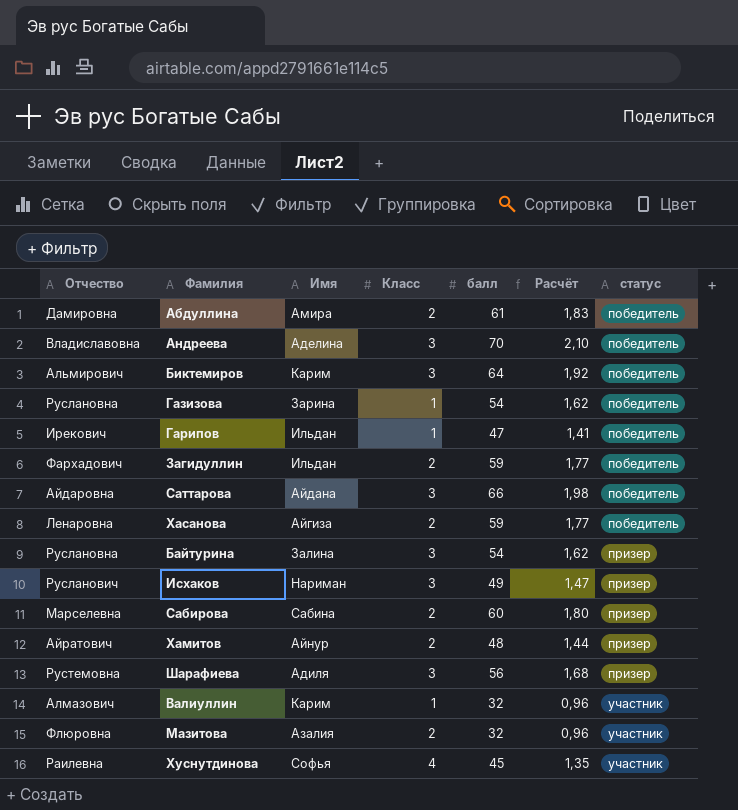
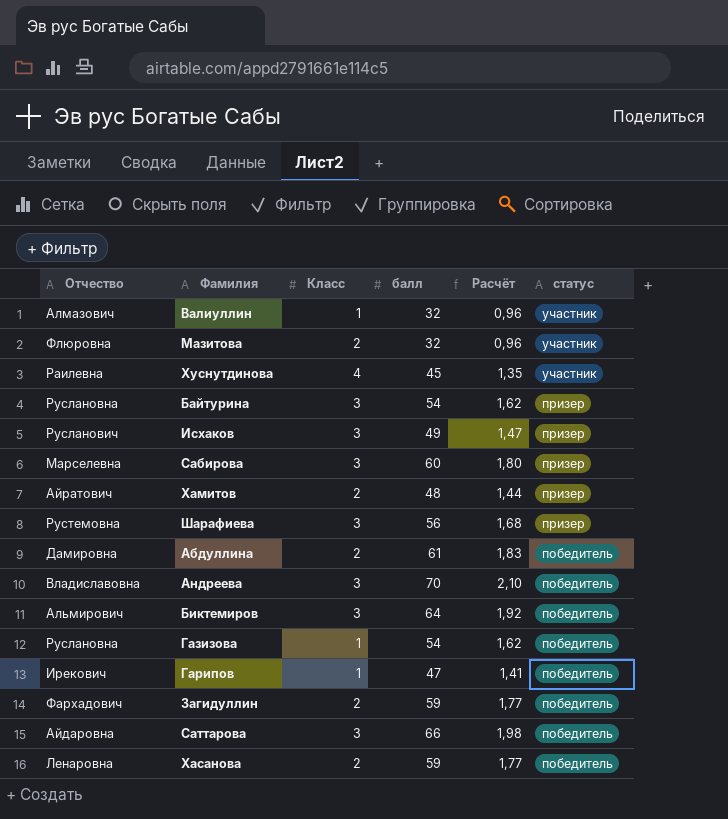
row order: статус ascending -> статус descending
column Имя | position: 3 -> none
Сабирова | Класс: 2 -> 3

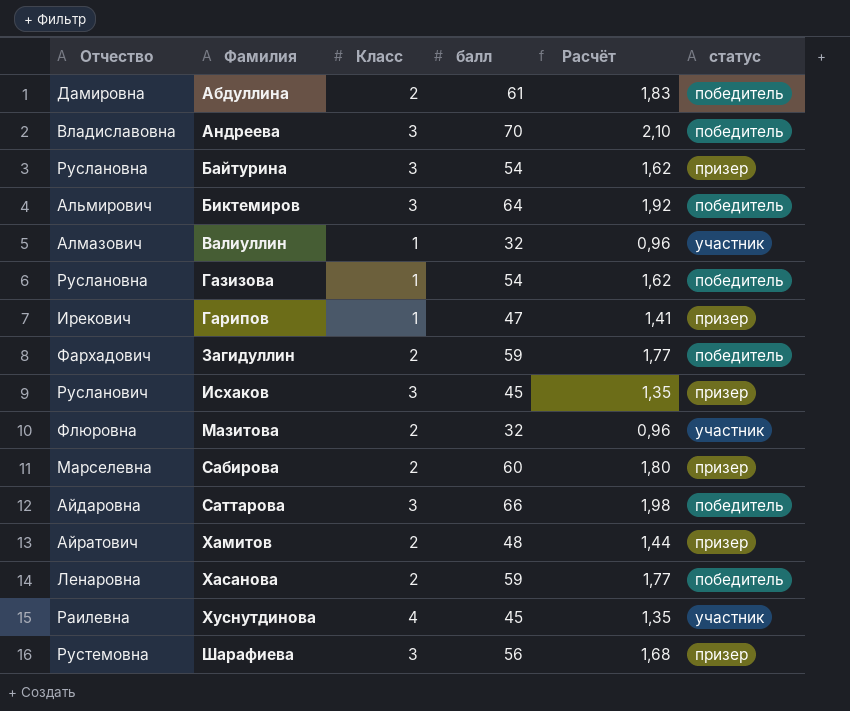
row order: статус descending -> Фамилия ascending
Гарипов | статус: победитель -> призер
Исхаков | балл: 49 -> 45
Исхаков | Расчёт: 1,47 -> 1,35
Сабирова | Класс: 3 -> 2

